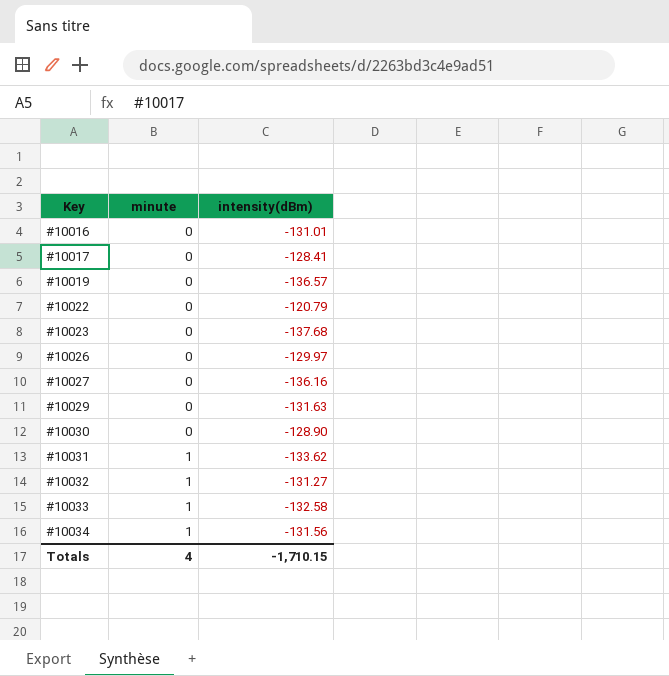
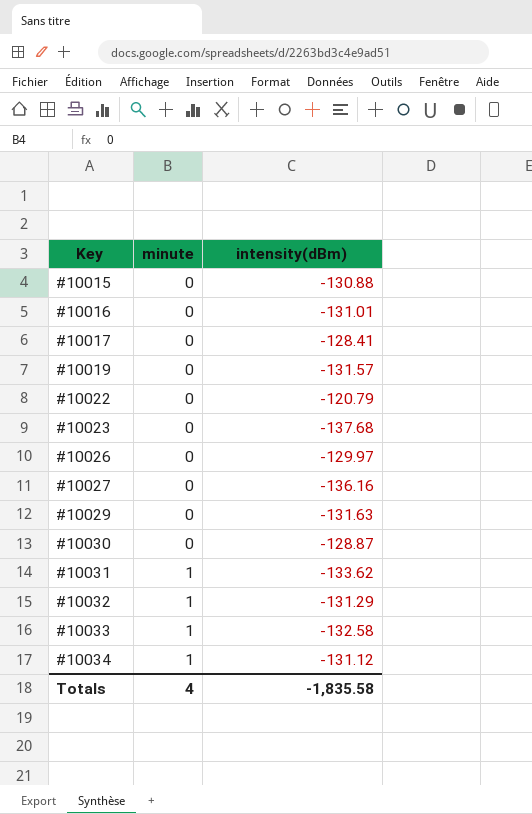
row #10015: none -> 0 | -130.88
#10019 | intensity(dBm): -136.57 -> -131.57
#10030 | intensity(dBm): -128.90 -> -128.87
#10032 | intensity(dBm): -131.27 -> -131.29
#10034 | intensity(dBm): -131.56 -> -131.12
Totals | intensity(dBm): -1,710.15 -> -1,835.58

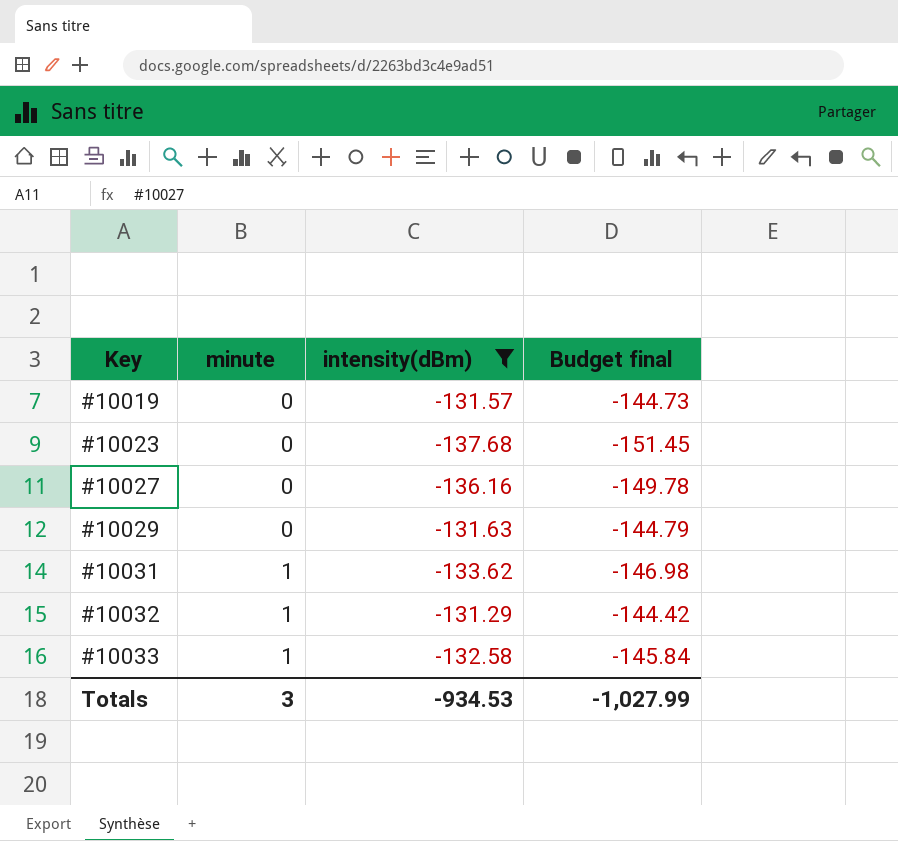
filter: none -> intensity(dBm) <= -131.29
column Budget final | formula: none -> [intensity(dBm)] * 1.1
Totals | minute: 4 -> 3
Totals | intensity(dBm): -1,835.58 -> -934.53

